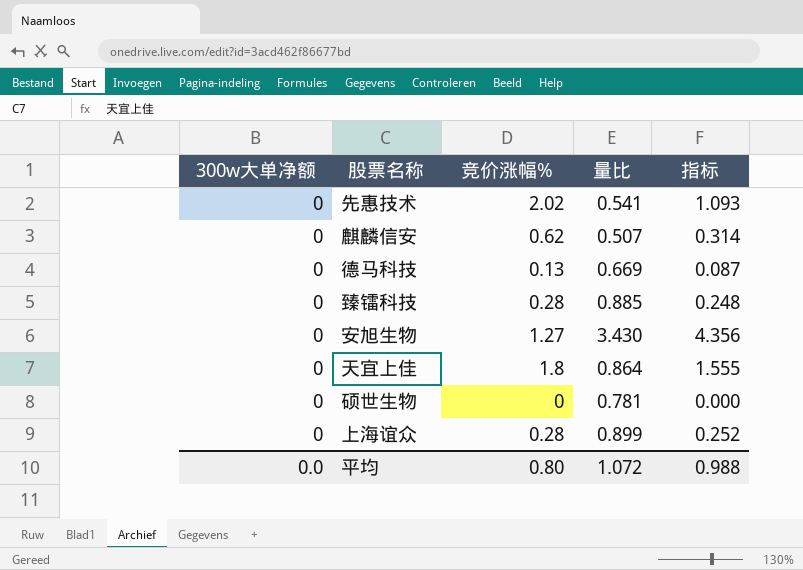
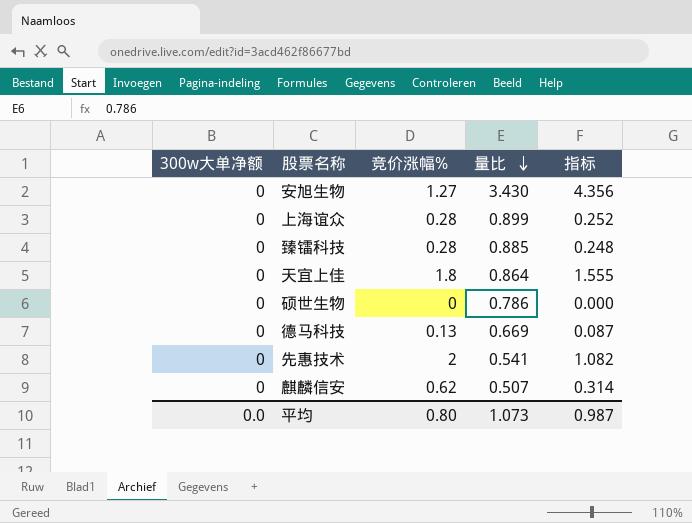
row order: none -> 量比 descending
硕世生物 | 量比: 0.781 -> 0.786
先惠技术 | 竞价涨幅%: 2.02 -> 2
先惠技术 | 指标: 1.093 -> 1.082
平均 | 量比: 1.072 -> 1.073
平均 | 指标: 0.988 -> 0.987

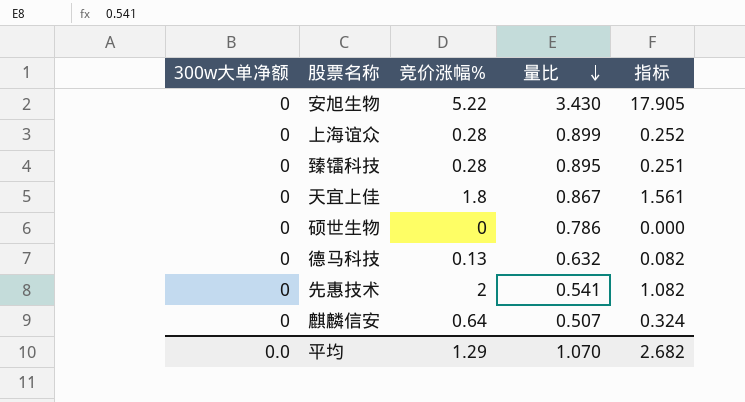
安旭生物 | 竞价涨幅%: 1.27 -> 5.22
安旭生物 | 指标: 4.356 -> 17.905
臻镭科技 | 量比: 0.885 -> 0.895
臻镭科技 | 指标: 0.248 -> 0.251
天宜上佳 | 量比: 0.864 -> 0.867
天宜上佳 | 指标: 1.555 -> 1.561
德马科技 | 量比: 0.669 -> 0.632
德马科技 | 指标: 0.087 -> 0.082
麒麟信安 | 竞价涨幅%: 0.62 -> 0.64
麒麟信安 | 指标: 0.314 -> 0.324
平均 | 竞价涨幅%: 0.80 -> 1.29
平均 | 量比: 1.073 -> 1.070
平均 | 指标: 0.987 -> 2.682

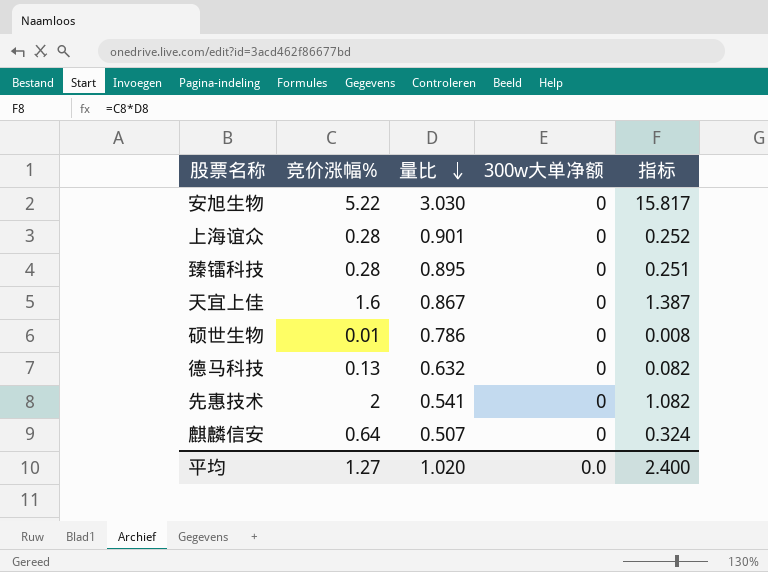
column 300w大单净额 | position: 1 -> 4
安旭生物 | 量比: 3.430 -> 3.030
安旭生物 | 指标: 17.905 -> 15.817
上海谊众 | 量比: 0.899 -> 0.901
天宜上佳 | 竞价涨幅%: 1.8 -> 1.6
天宜上佳 | 指标: 1.561 -> 1.387
硕世生物 | 竞价涨幅%: 0 -> 0.01
硕世生物 | 指标: 0.000 -> 0.008
平均 | 竞价涨幅%: 1.29 -> 1.27
平均 | 量比: 1.070 -> 1.020
平均 | 指标: 2.682 -> 2.400

